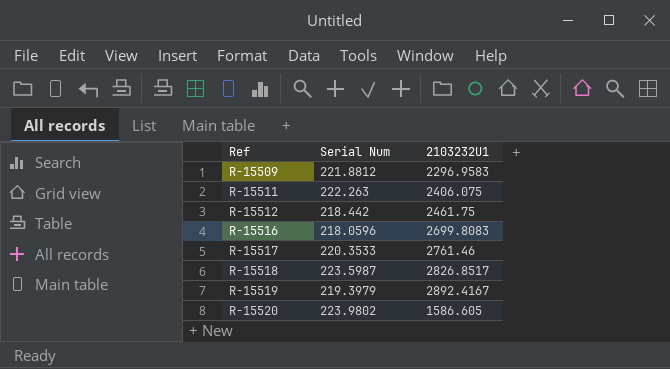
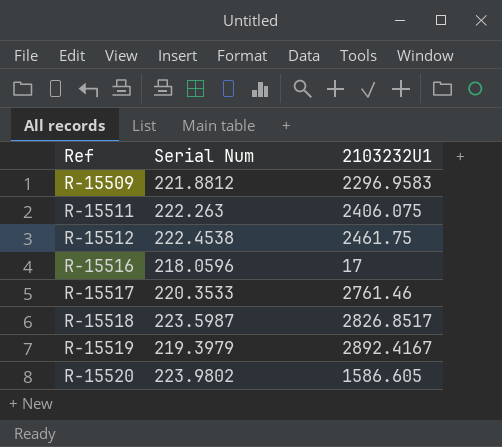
R-15512 | Serial Num: 218.442 -> 222.4538
R-15516 | 2103232U1: 2699.8083 -> 17

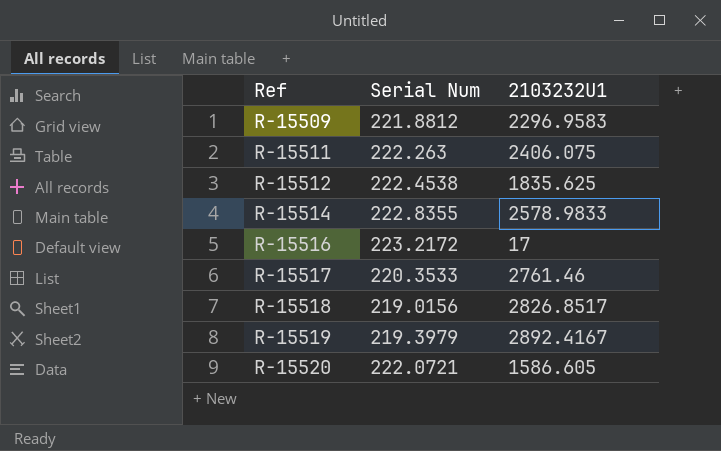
R-15512 | 2103232U1: 2461.75 -> 1835.625
row R-15514: none -> 222.8355 | 2578.9833
R-15516 | Serial Num: 218.0596 -> 223.2172
R-15518 | Serial Num: 223.5987 -> 219.0156
R-15520 | Serial Num: 223.9802 -> 222.0721

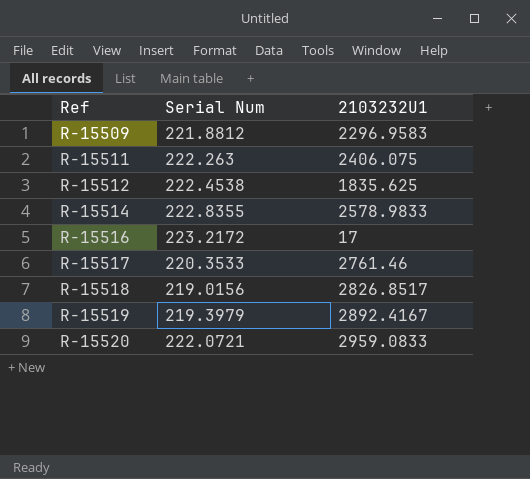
R-15520 | 2103232U1: 1586.605 -> 2959.0833

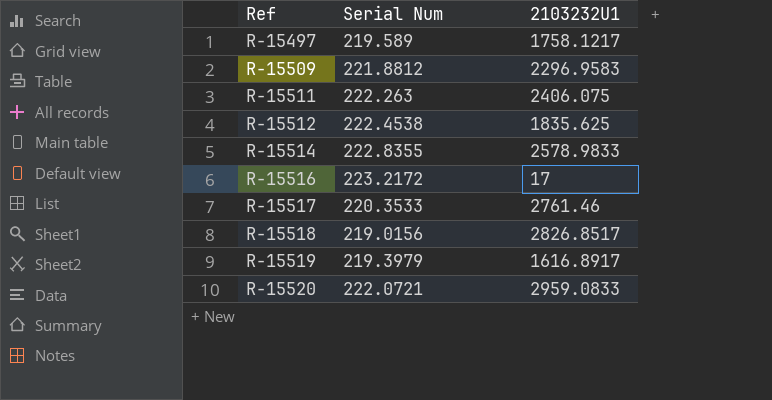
row R-15497: none -> 219.589 | 1758.1217
R-15519 | 2103232U1: 2892.4167 -> 1616.8917

